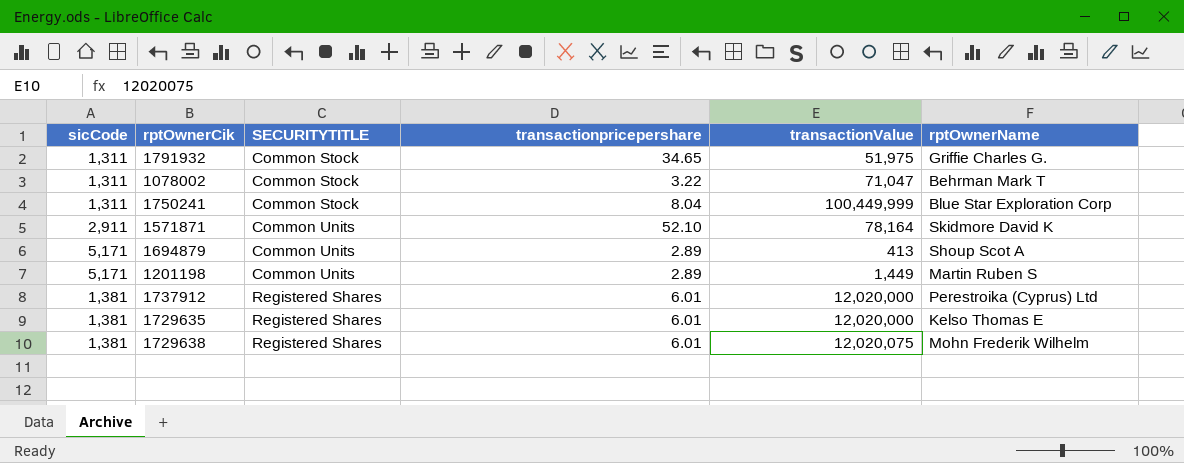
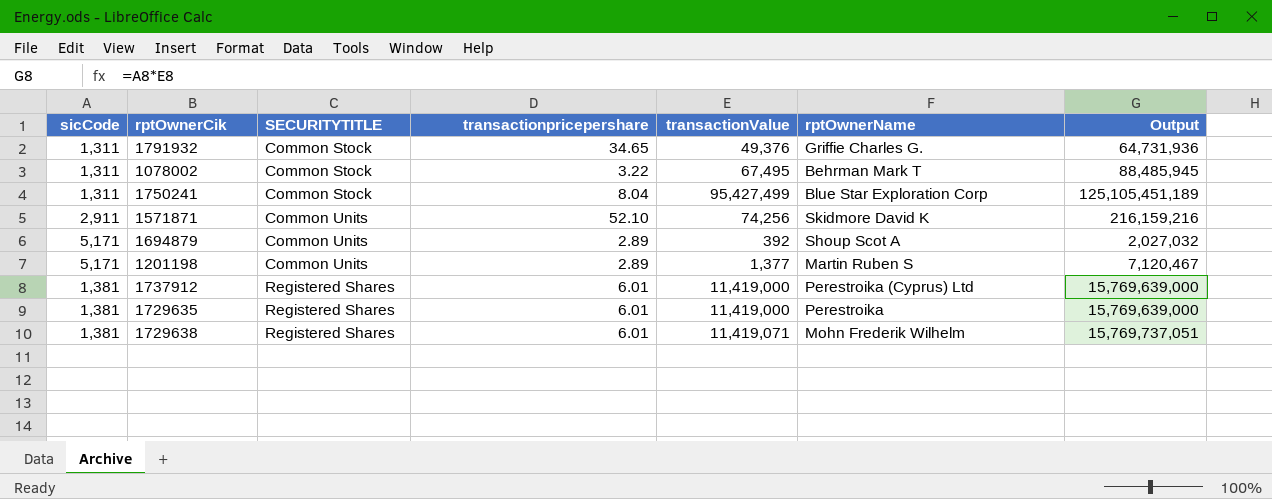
column Output | formula: none -> [sicCode] * [transactionValue]
1791932 | transactionValue: 51,975 -> 49,376
1078002 | transactionValue: 71,047 -> 67,495
1750241 | transactionValue: 100,449,999 -> 95,427,499
1571871 | transactionValue: 78,164 -> 74,256
1694879 | transactionValue: 413 -> 392
1201198 | transactionValue: 1,449 -> 1,377
1737912 | transactionValue: 12,020,000 -> 11,419,000
1729635 | transactionValue: 12,020,000 -> 11,419,000
1729635 | rptOwnerName: Kelso Thomas E -> Perestroika
1729638 | transactionValue: 12,020,075 -> 11,419,071

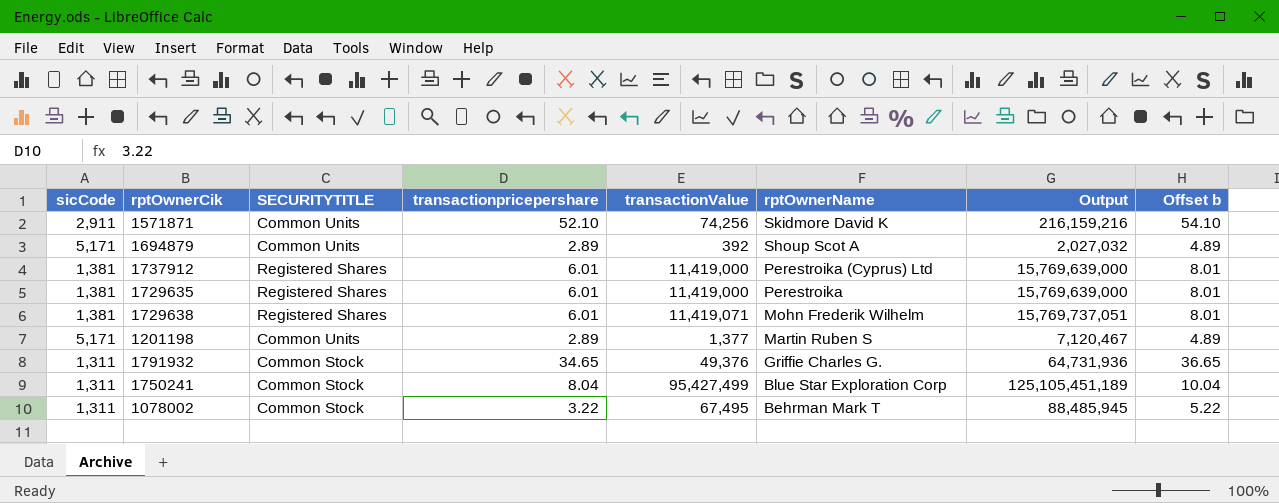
row order: SECURITYTITLE ascending -> rptOwnerName descending
column Offset b | formula: none -> [transactionpricepershare] + 2

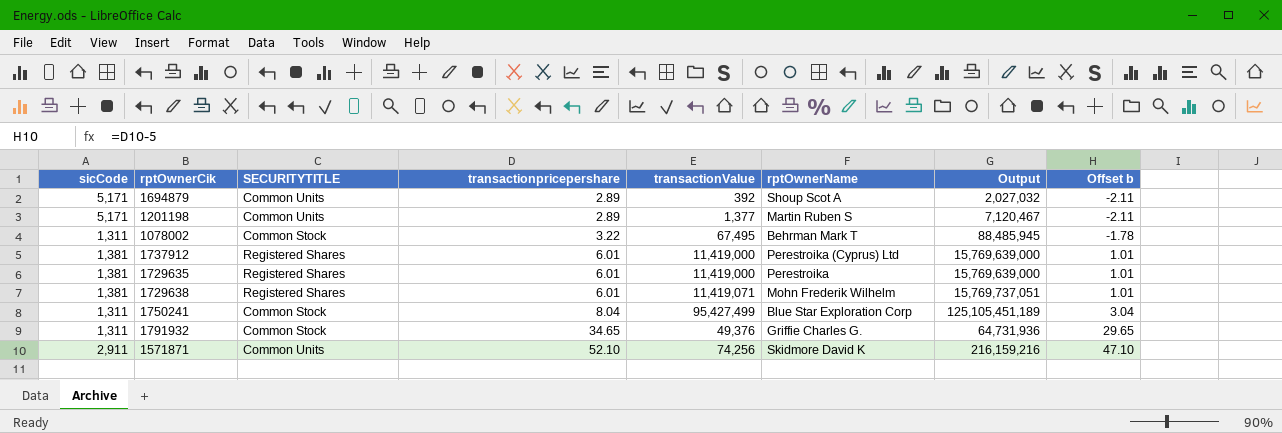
row order: rptOwnerName descending -> transactionpricepershare ascending
column Offset b | formula: [transactionpricepershare] + 2 -> [transactionpricepershare] - 5

